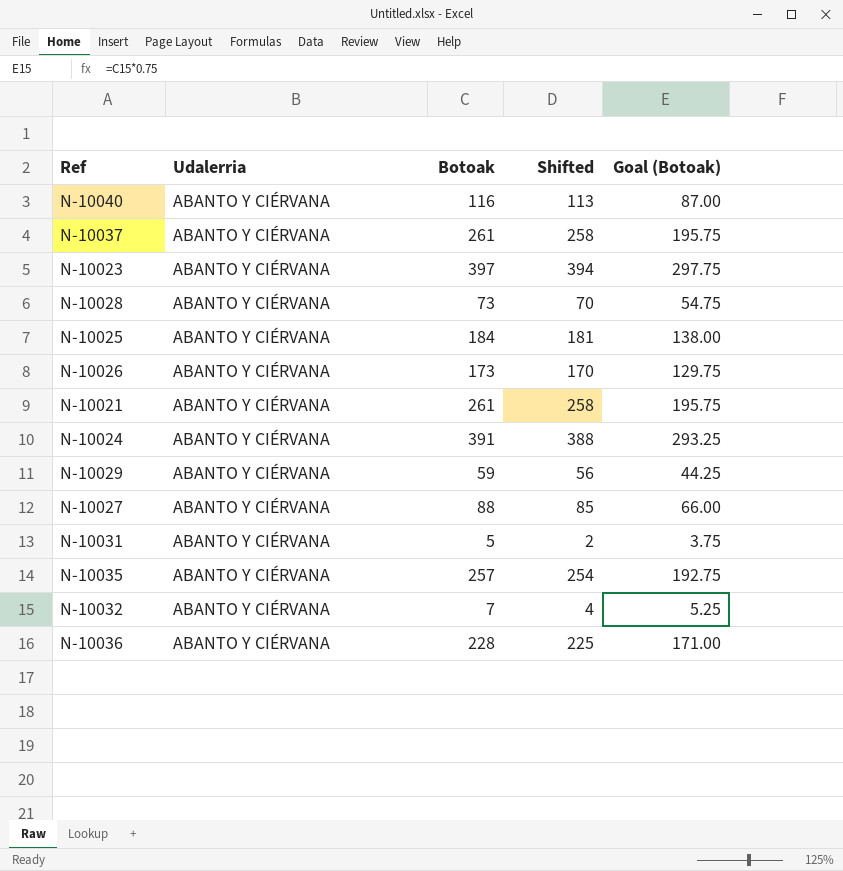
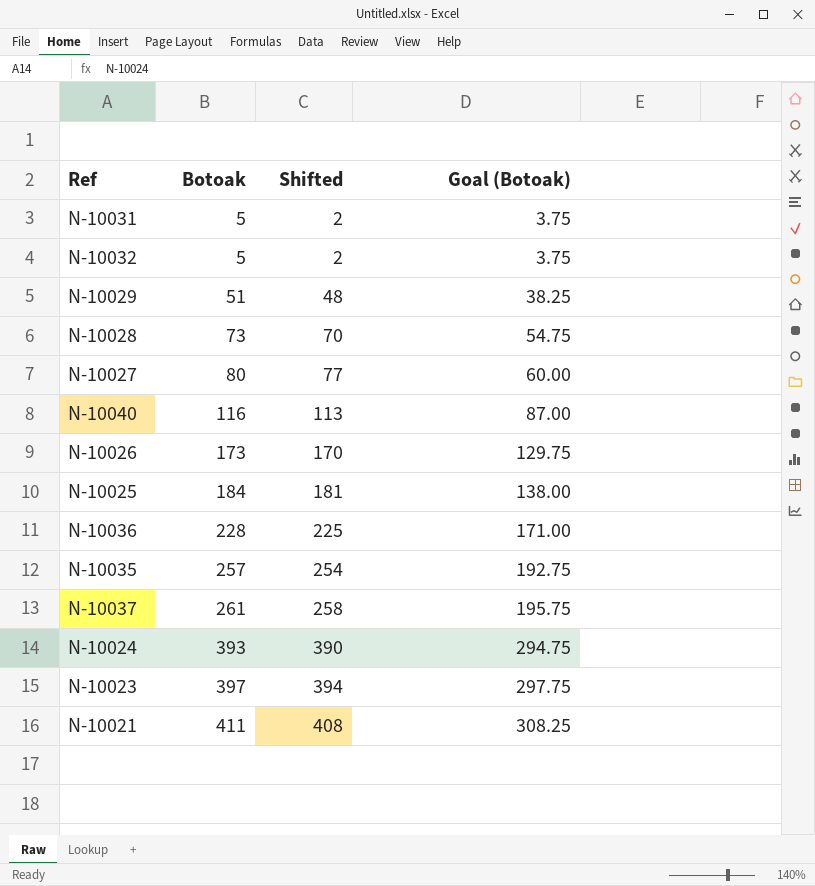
row order: none -> Botoak ascending
column Udalerria | position: 2 -> none
N-10032 | Botoak: 7 -> 5
N-10032 | Shifted: 4 -> 2
N-10032 | Goal (Botoak): 5.25 -> 3.75
N-10029 | Botoak: 59 -> 51
N-10029 | Shifted: 56 -> 48
N-10029 | Goal (Botoak): 44.25 -> 38.25
N-10027 | Botoak: 88 -> 80
N-10027 | Shifted: 85 -> 77
N-10027 | Goal (Botoak): 66.00 -> 60.00
N-10024 | Botoak: 391 -> 393
N-10024 | Shifted: 388 -> 390
N-10024 | Goal (Botoak): 293.25 -> 294.75
N-10021 | Botoak: 261 -> 411
N-10021 | Shifted: 258 -> 408
N-10021 | Goal (Botoak): 195.75 -> 308.25

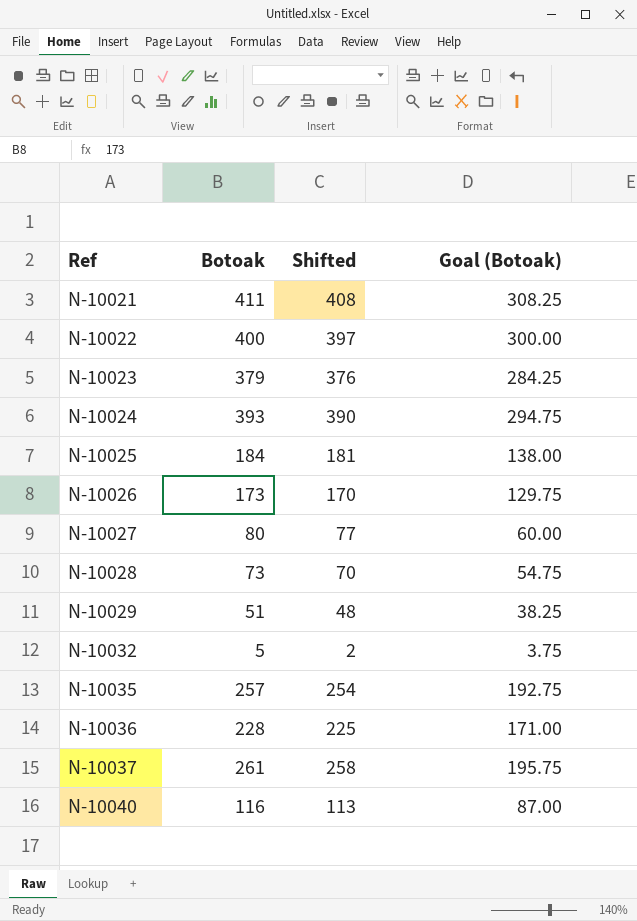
row order: Botoak ascending -> Ref ascending
row N-10031: 5 | 2 | 3.75 -> none
row N-10022: none -> 400 | 397 | 300.00
N-10023 | Botoak: 397 -> 379
N-10023 | Shifted: 394 -> 376
N-10023 | Goal (Botoak): 297.75 -> 284.25

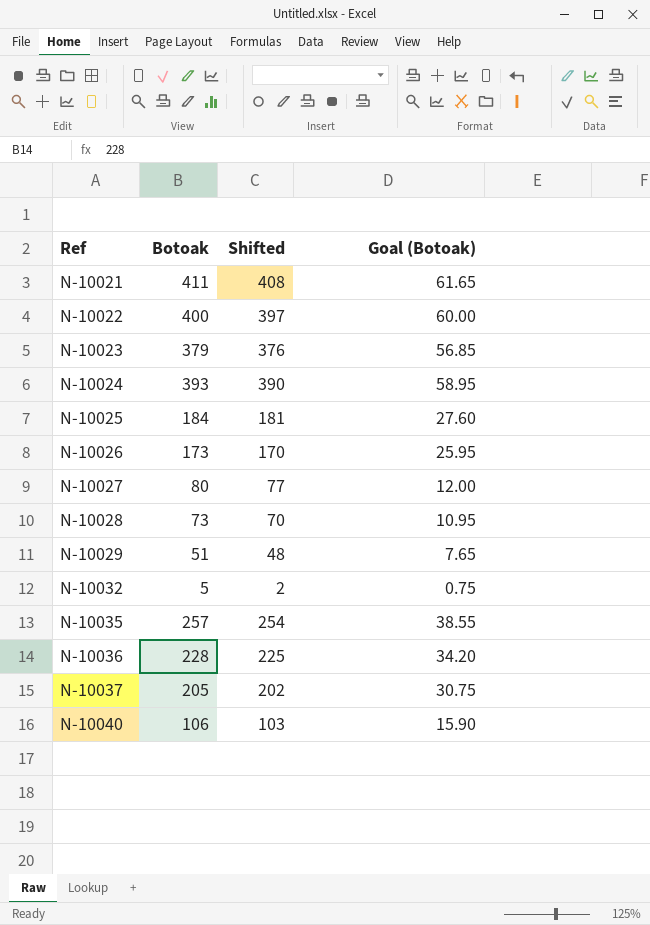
column Goal (Botoak) | formula: [Botoak] * 0.75 -> [Botoak] * 0.15
N-10037 | Botoak: 261 -> 205
N-10037 | Shifted: 258 -> 202
N-10040 | Botoak: 116 -> 106
N-10040 | Shifted: 113 -> 103

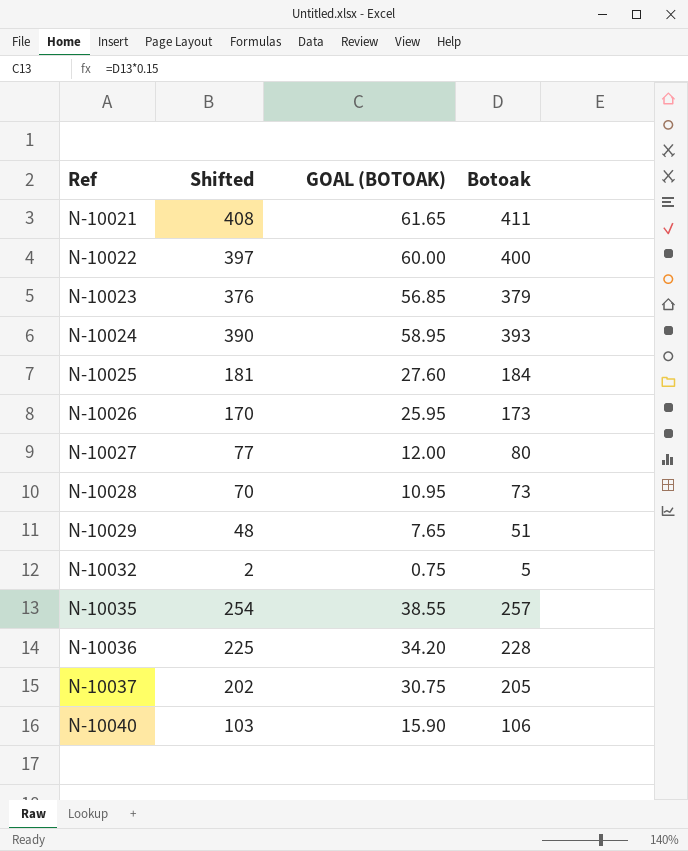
column name: Goal (Botoak) -> GOAL (BOTOAK)
column Botoak | position: 2 -> 4

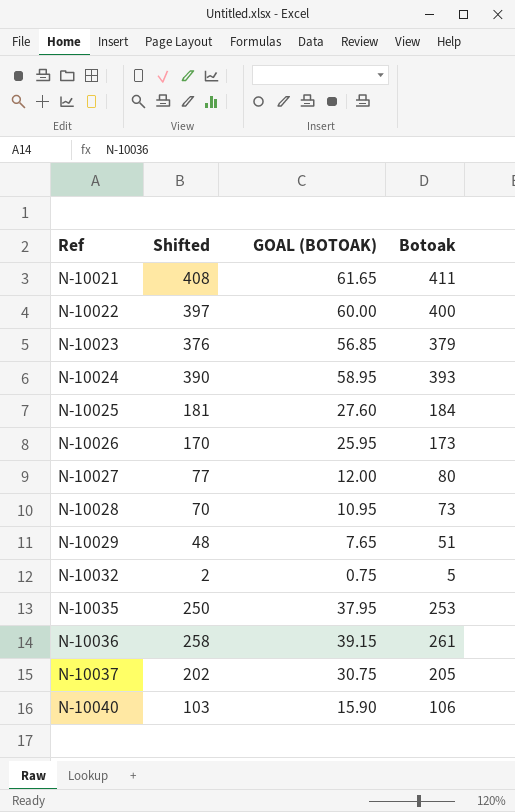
N-10035 | Shifted: 254 -> 250
N-10035 | GOAL (BOTOAK): 38.55 -> 37.95
N-10035 | Botoak: 257 -> 253
N-10036 | Shifted: 225 -> 258
N-10036 | GOAL (BOTOAK): 34.20 -> 39.15
N-10036 | Botoak: 228 -> 261

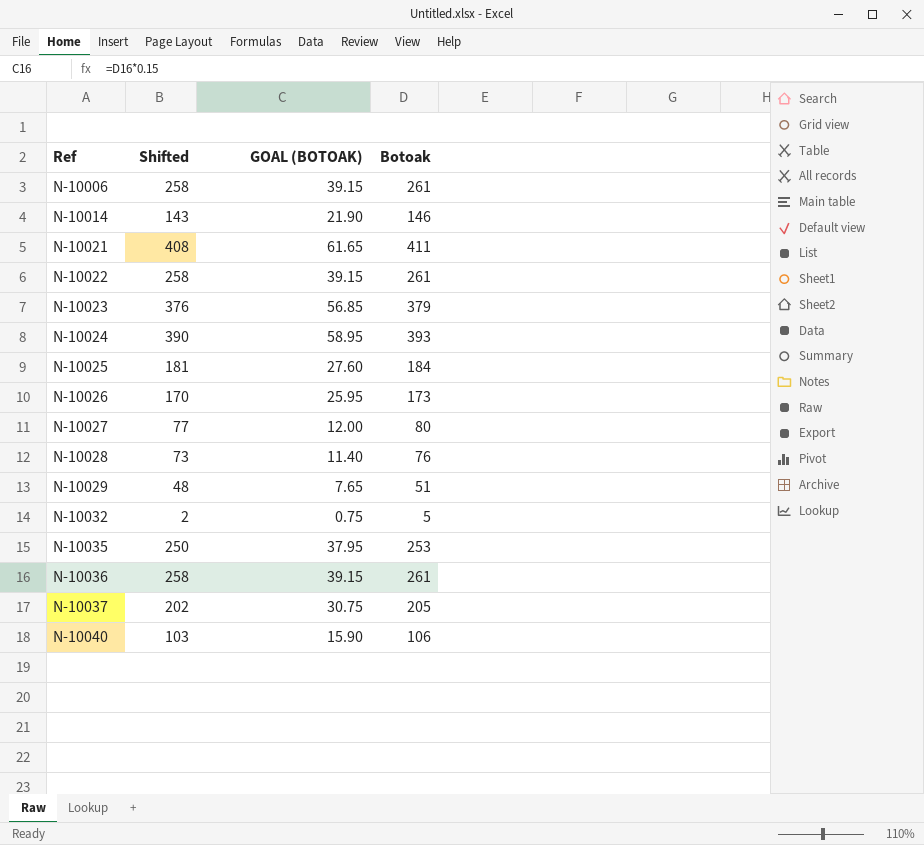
row N-10006: none -> 258 | 39.15 | 261
row N-10014: none -> 143 | 21.90 | 146
N-10022 | Shifted: 397 -> 258
N-10022 | GOAL (BOTOAK): 60.00 -> 39.15
N-10022 | Botoak: 400 -> 261
N-10028 | Shifted: 70 -> 73
N-10028 | GOAL (BOTOAK): 10.95 -> 11.40
N-10028 | Botoak: 73 -> 76

